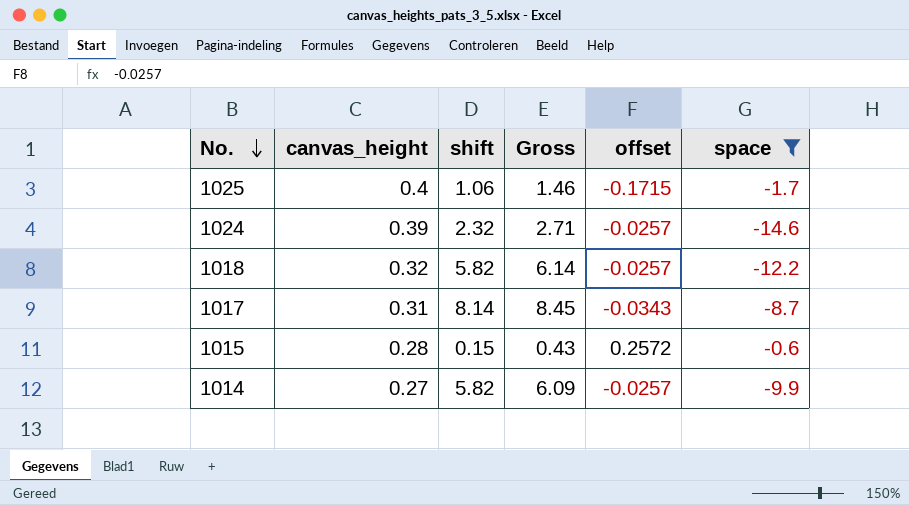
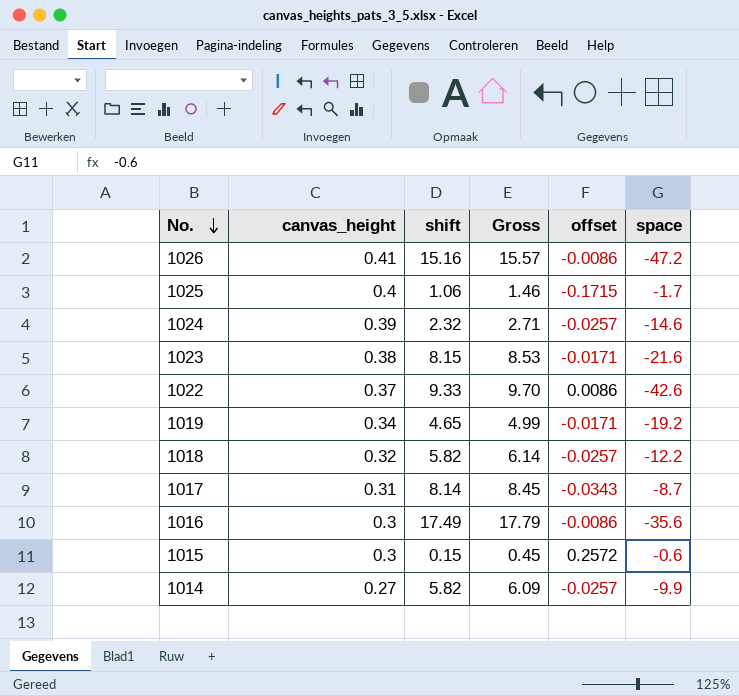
filter: space >= -14.6 -> none
1015 | canvas_height: 0.28 -> 0.3
1015 | Gross: 0.43 -> 0.45

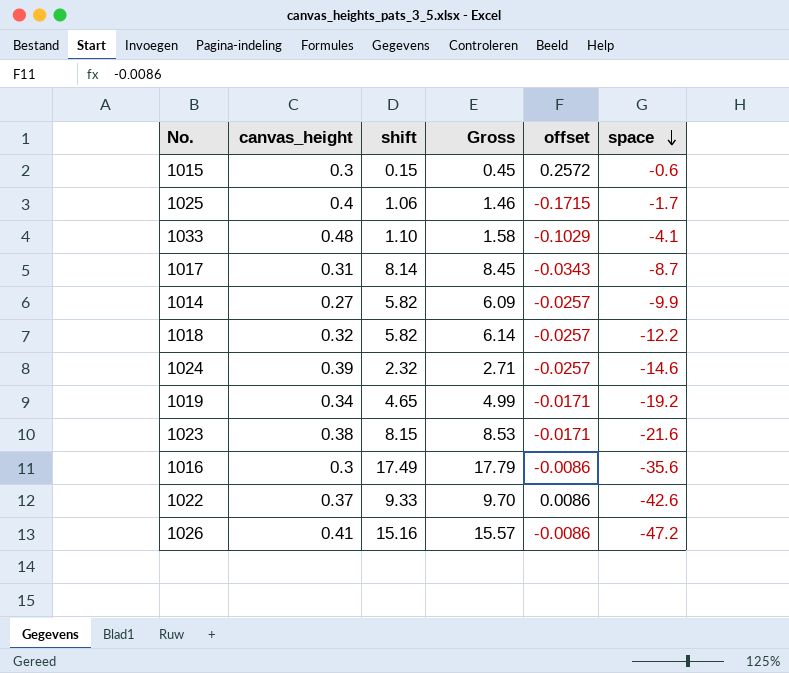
row order: No. descending -> space descending
row 1033: none -> 0.48 | 1.10 | 1.58 | -0.1029 | -4.1

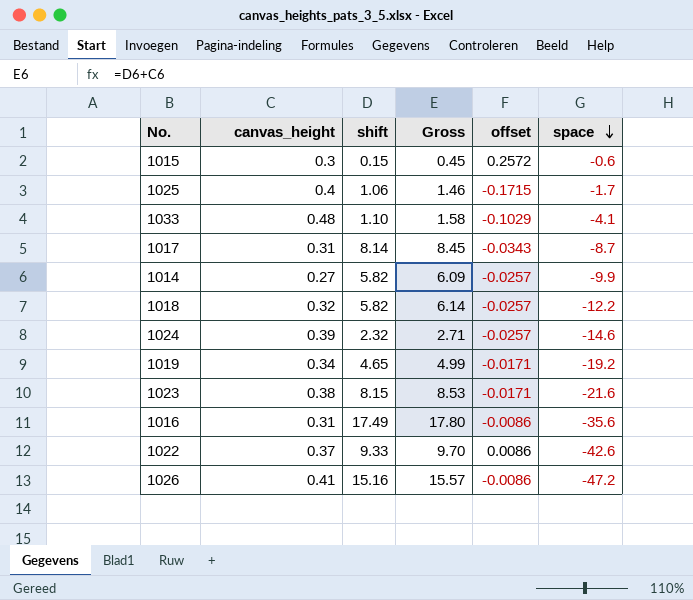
1016 | canvas_height: 0.3 -> 0.31
1016 | Gross: 17.79 -> 17.80

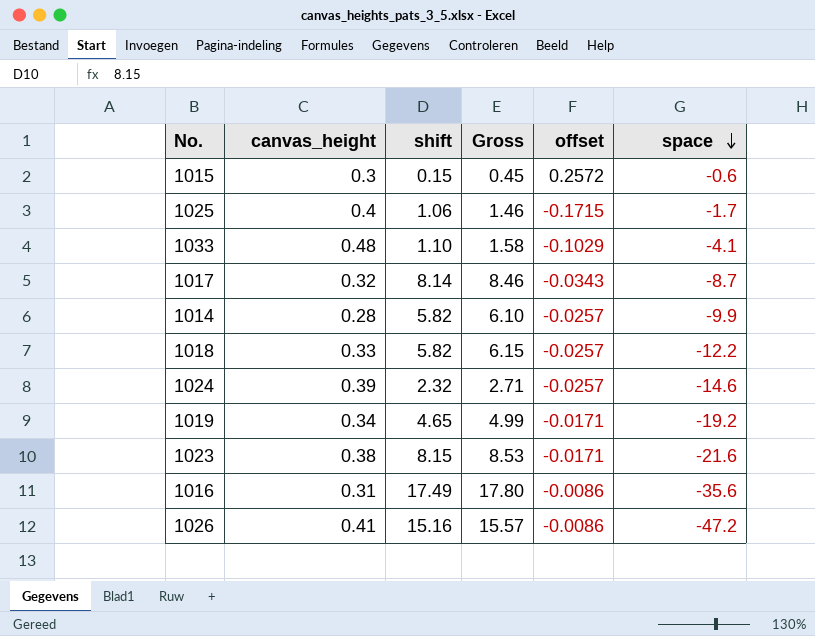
row 1022: 0.37 | 9.33 | 9.70 | 0.0086 | -42.6 -> none
1017 | canvas_height: 0.31 -> 0.32
1017 | Gross: 8.45 -> 8.46
1014 | canvas_height: 0.27 -> 0.28
1014 | Gross: 6.09 -> 6.10
1018 | canvas_height: 0.32 -> 0.33
1018 | Gross: 6.14 -> 6.15

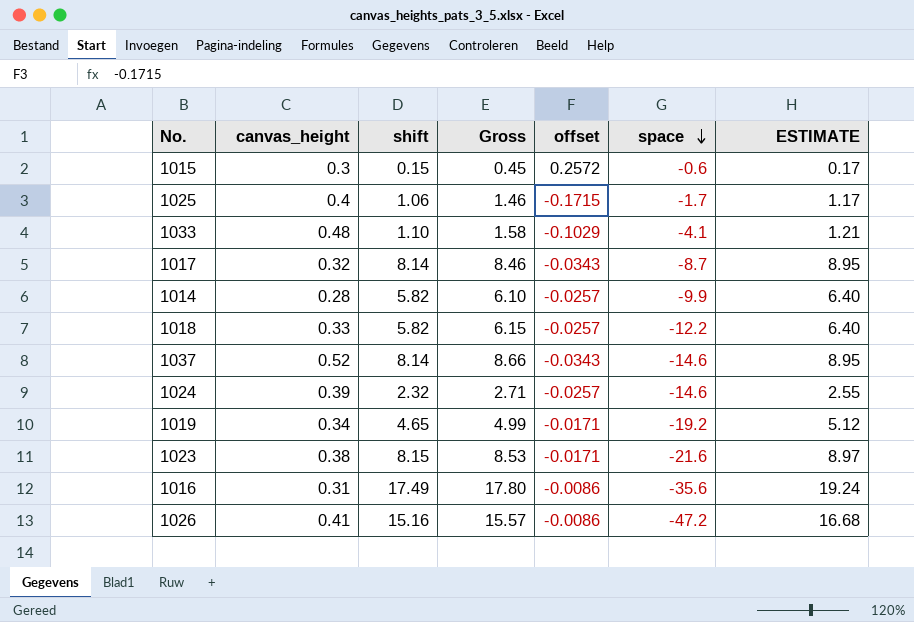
column ESTIMATE | formula: none -> [shift] * 1.1
row 1037: none -> 0.52 | 8.14 | 8.66 | -0.0343 | -14.6 | 8.95

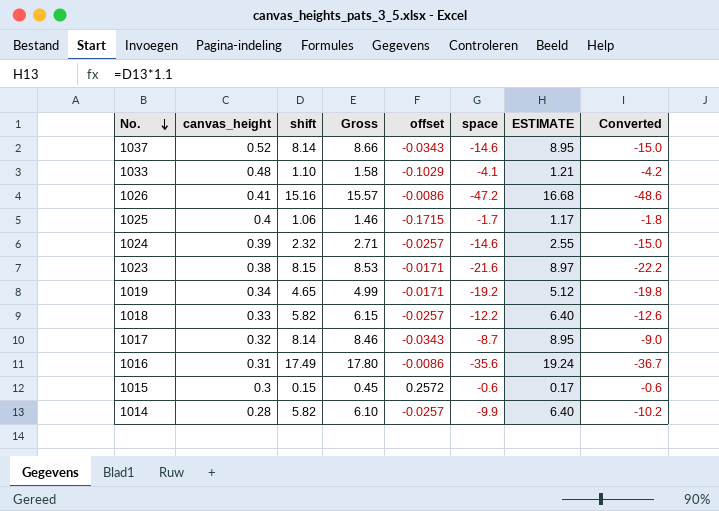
row order: space descending -> No. descending
column Converted | formula: none -> [space] * 1.03

